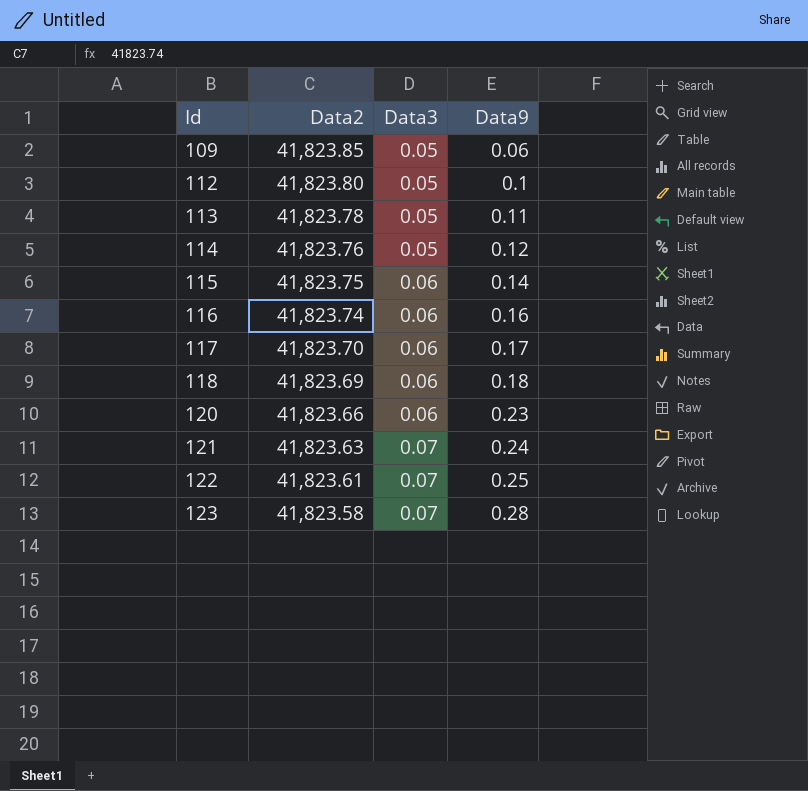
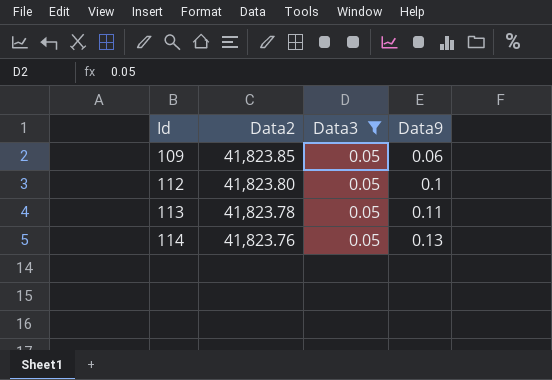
filter: none -> Data3 = 0.05
114 | Data9: 0.12 -> 0.13

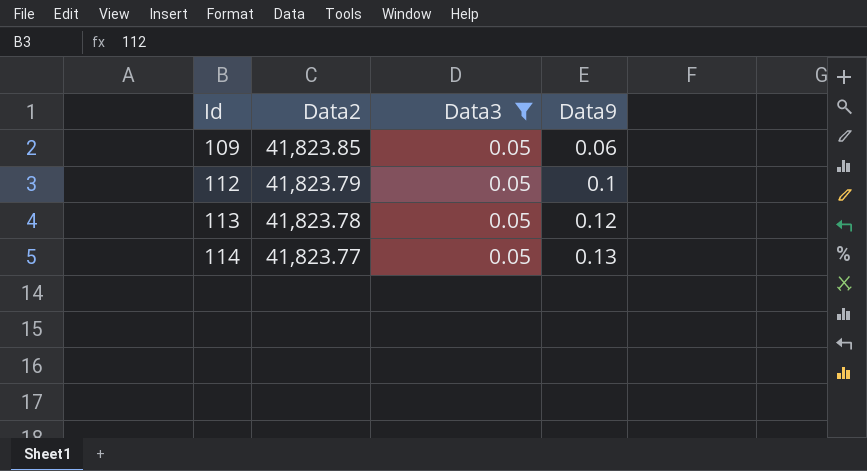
112 | Data2: 41,823.80 -> 41,823.79
113 | Data9: 0.11 -> 0.12
114 | Data2: 41,823.76 -> 41,823.77

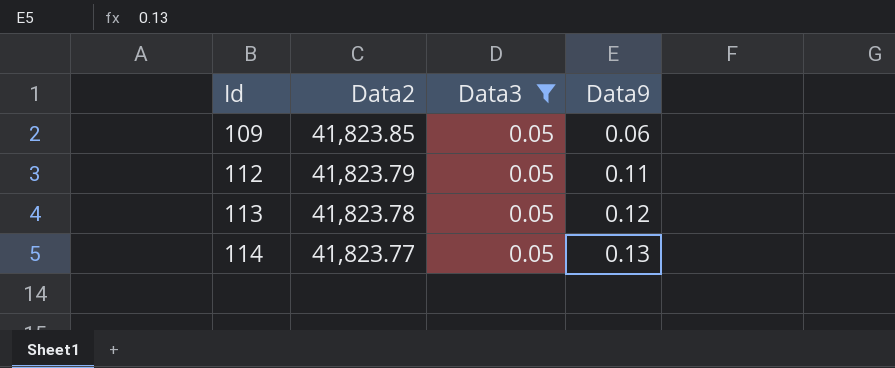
112 | Data9: 0.1 -> 0.11

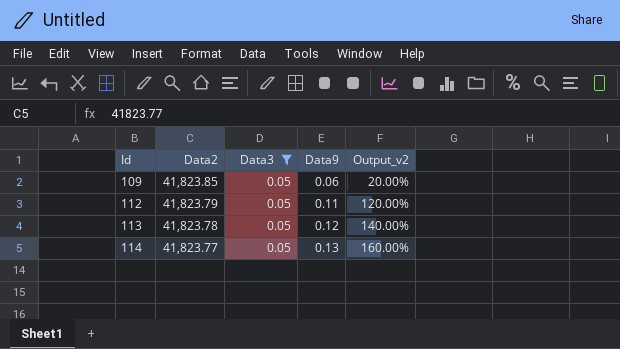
column Output_v2 | formula: none -> ([Data9] - [Data3]) / [Data3]

